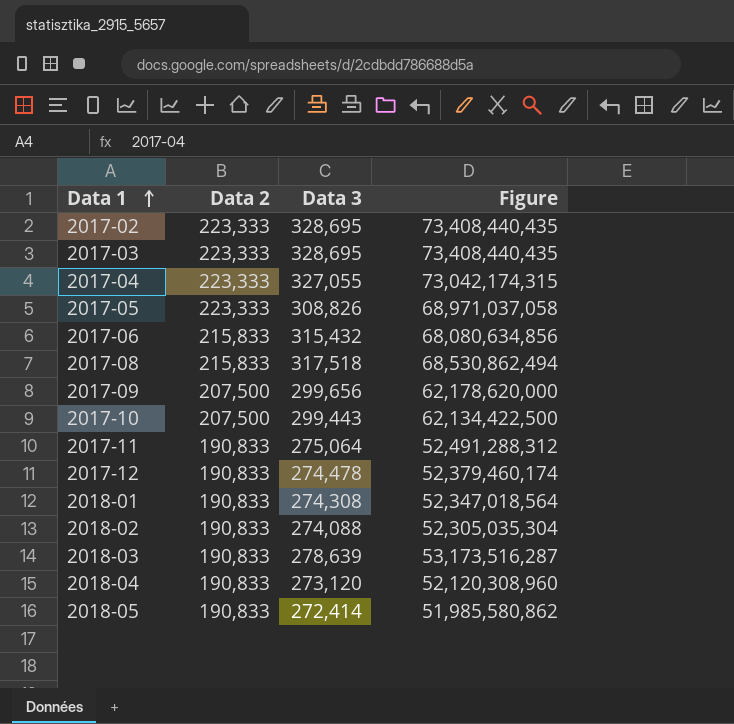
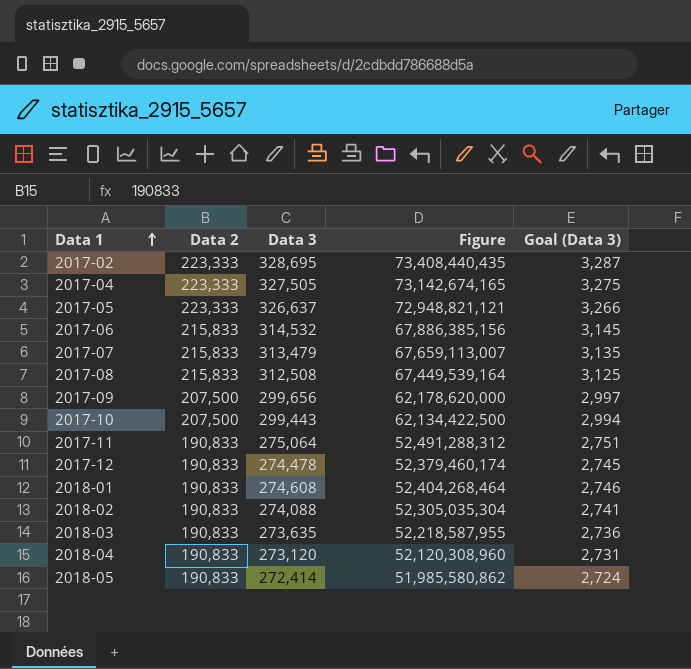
column Goal (Data 3) | formula: none -> [Data 3] * 0.01
row 2017-03: 223,333 | 328,695 | 73,408,440,435 -> none
2017-04 | Data 3: 327,055 -> 327,505
2017-04 | Figure: 73,042,174,315 -> 73,142,674,165
2017-05 | Data 3: 308,826 -> 326,637
2017-05 | Figure: 68,971,037,058 -> 72,948,821,121
2017-06 | Data 3: 315,432 -> 314,532
2017-06 | Figure: 68,080,634,856 -> 67,886,385,156
row 2017-07: none -> 215,833 | 313,479 | 67,659,113,007 | 3,135
2017-08 | Data 3: 317,518 -> 312,508
2017-08 | Figure: 68,530,862,494 -> 67,449,539,164
2018-01 | Data 3: 274,308 -> 274,608
2018-01 | Figure: 52,347,018,564 -> 52,404,268,464
2018-03 | Data 3: 278,639 -> 273,635
2018-03 | Figure: 53,173,516,287 -> 52,218,587,955

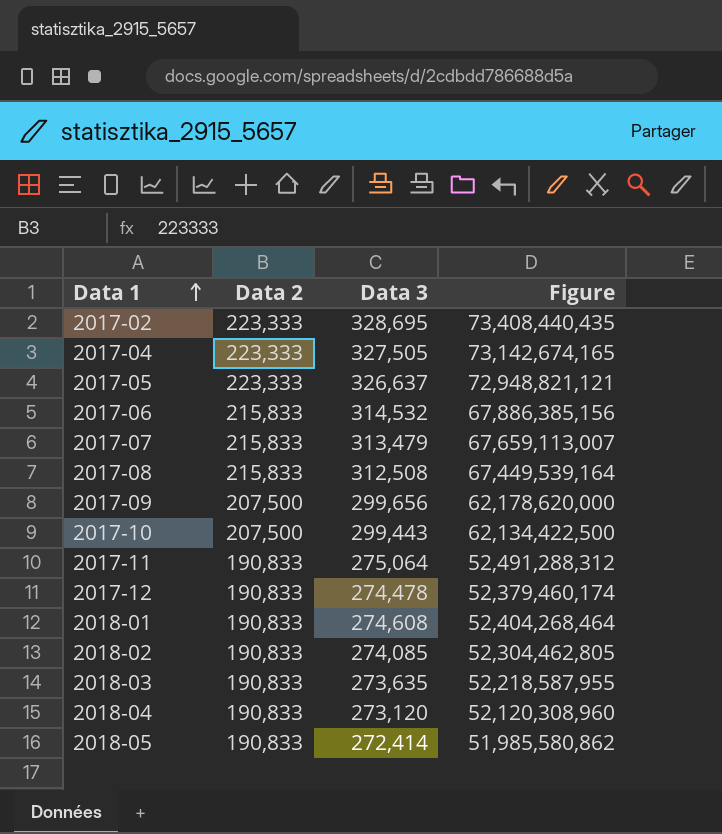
column Goal (Data 3) | formula: [Data 3] * 0.01 -> none
2018-02 | Data 3: 274,088 -> 274,085
2018-02 | Figure: 52,305,035,304 -> 52,304,462,805

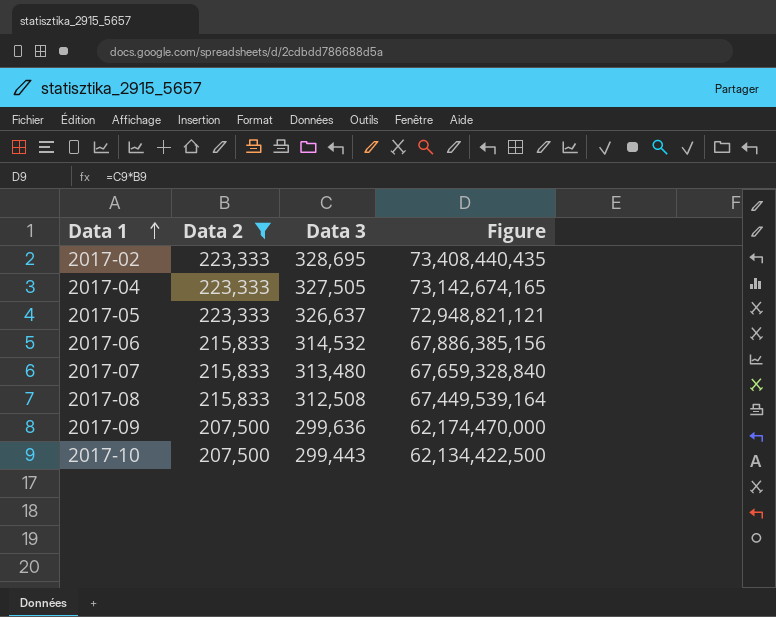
filter: none -> Data 2 != 190,833
2017-07 | Data 3: 313,479 -> 313,480
2017-07 | Figure: 67,659,113,007 -> 67,659,328,840
2017-09 | Data 3: 299,656 -> 299,636
2017-09 | Figure: 62,178,620,000 -> 62,174,470,000

